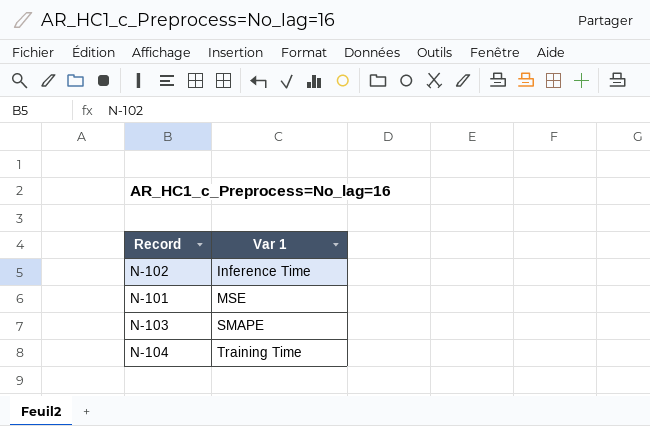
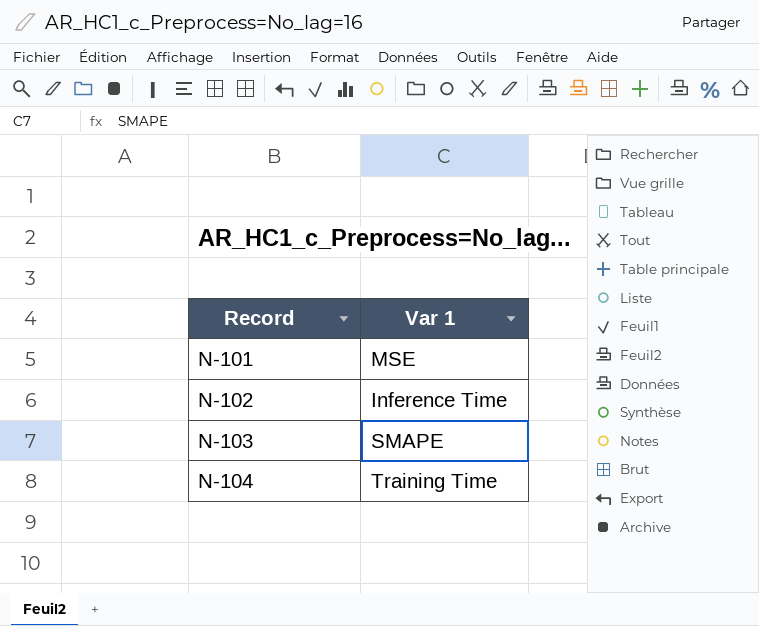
row order: Var 1 ascending -> Record ascending

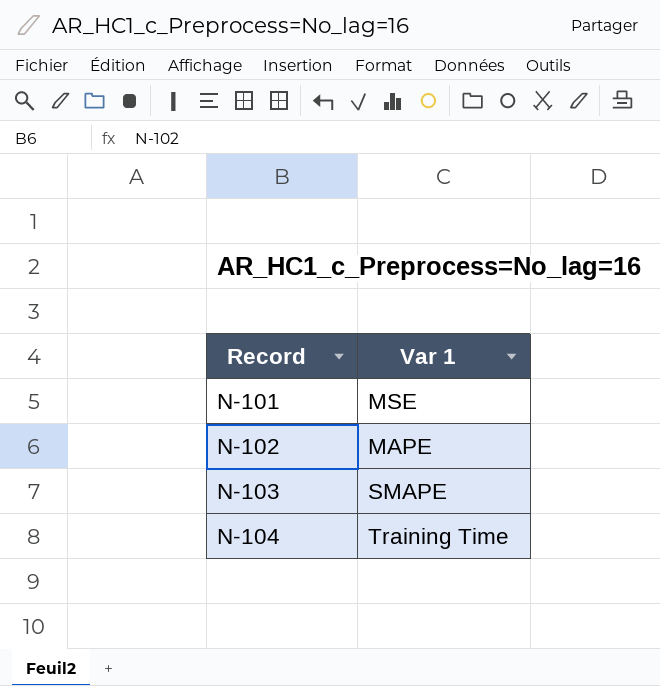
N-102 | Var 1: Inference Time -> MAPE

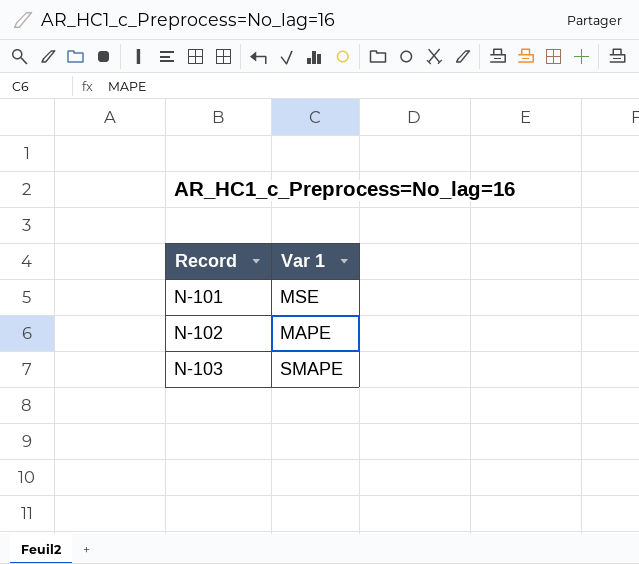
row N-104: Training Time -> none

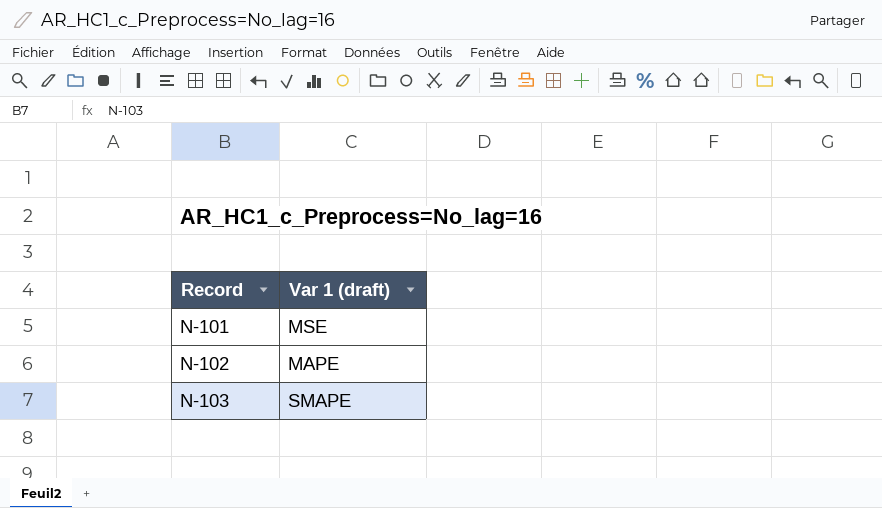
column name: Var 1 -> Var 1 (draft)

